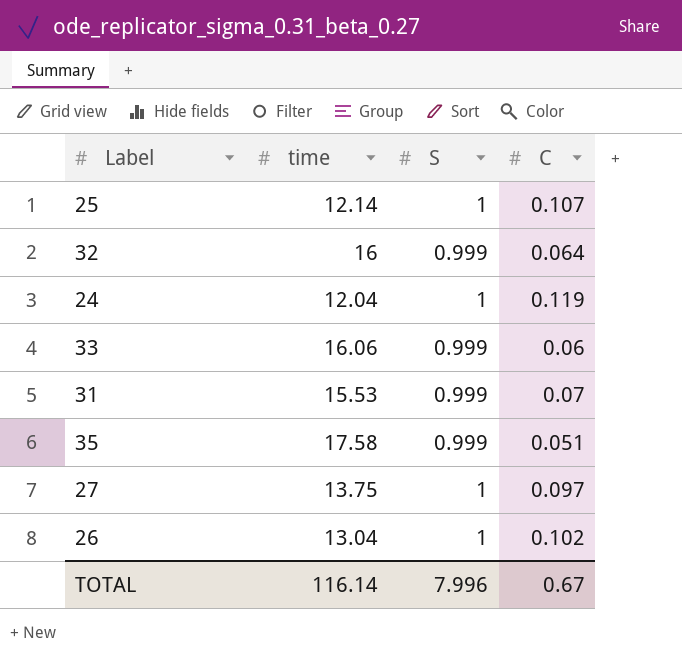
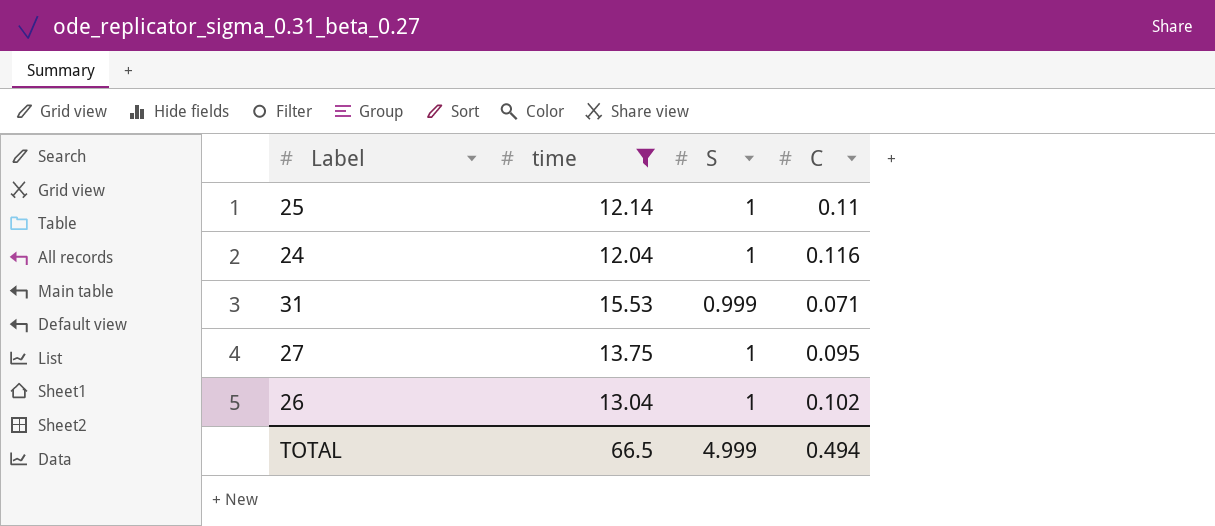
filter: none -> time <= 15.53
25 | C: 0.107 -> 0.11
24 | C: 0.119 -> 0.116
31 | C: 0.07 -> 0.071
27 | C: 0.097 -> 0.095
TOTAL | time: 116.14 -> 66.5
TOTAL | S: 7.996 -> 4.999
TOTAL | C: 0.67 -> 0.494

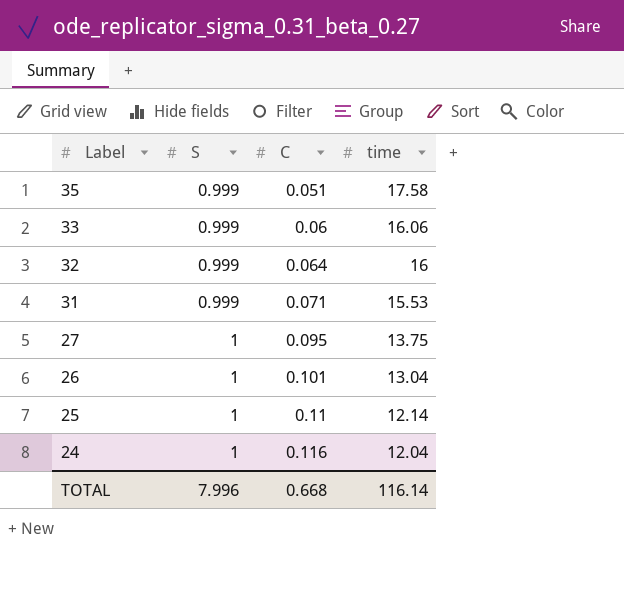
filter: time <= 15.53 -> none
row order: none -> Label descending
column time | position: 2 -> 4
26 | C: 0.102 -> 0.101
TOTAL | S: 4.999 -> 7.996
TOTAL | C: 0.494 -> 0.668
TOTAL | time: 66.5 -> 116.14

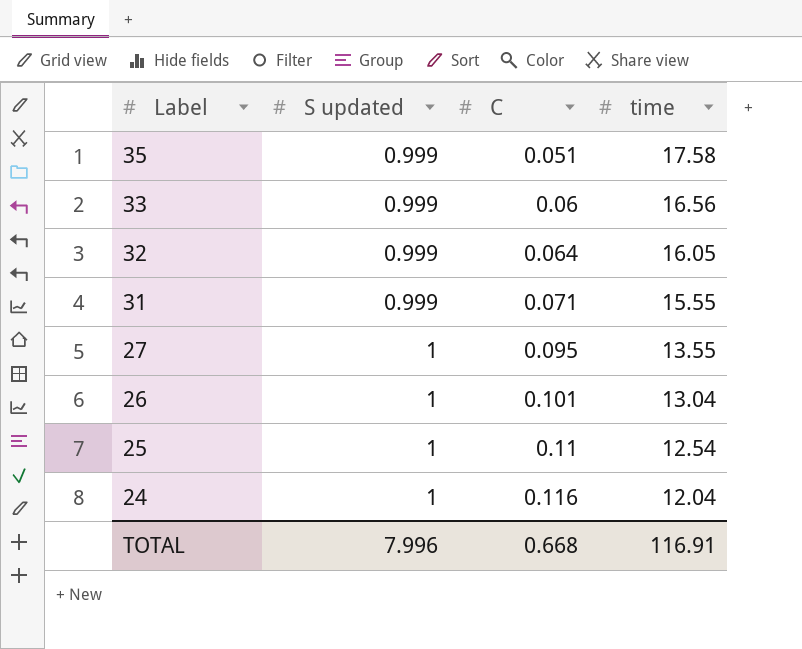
column name: S -> S updated
33 | time: 16.06 -> 16.56
32 | time: 16 -> 16.05
31 | time: 15.53 -> 15.55
27 | time: 13.75 -> 13.55
25 | time: 12.14 -> 12.54
TOTAL | time: 116.14 -> 116.91

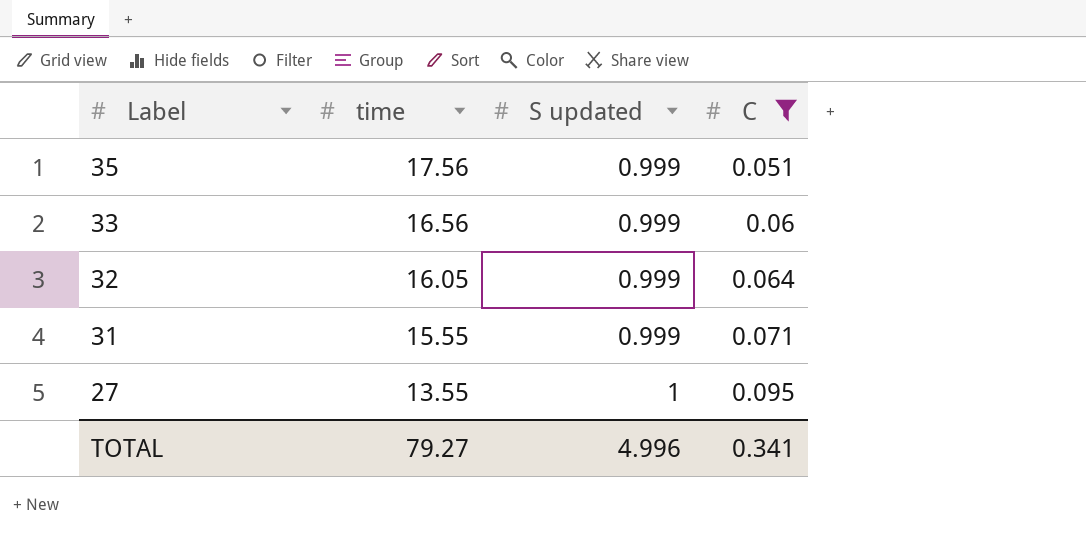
filter: none -> C <= 0.095
column time | position: 4 -> 2
35 | time: 17.58 -> 17.56
TOTAL | time: 116.91 -> 79.27
TOTAL | S updated: 7.996 -> 4.996
TOTAL | C: 0.668 -> 0.341

